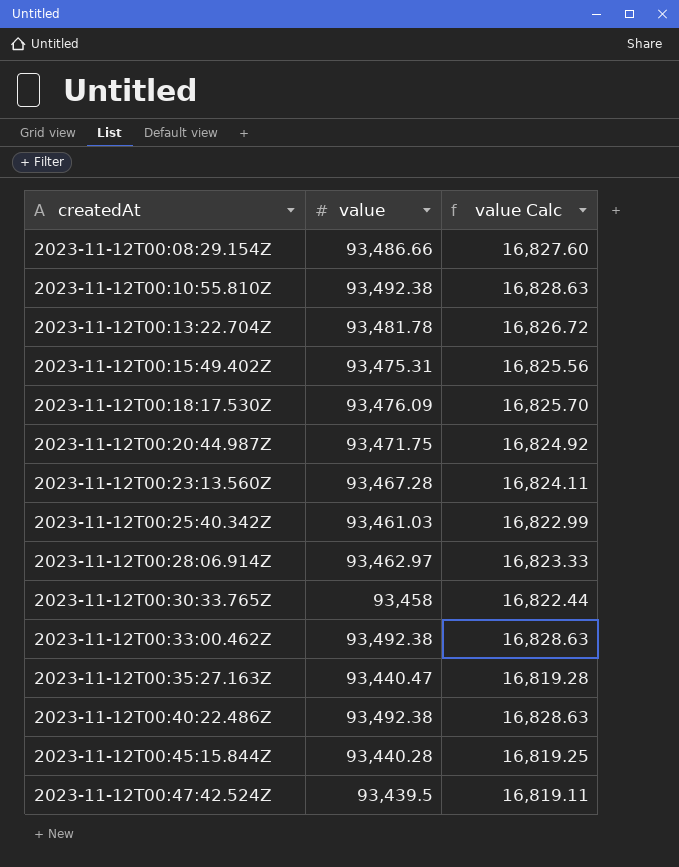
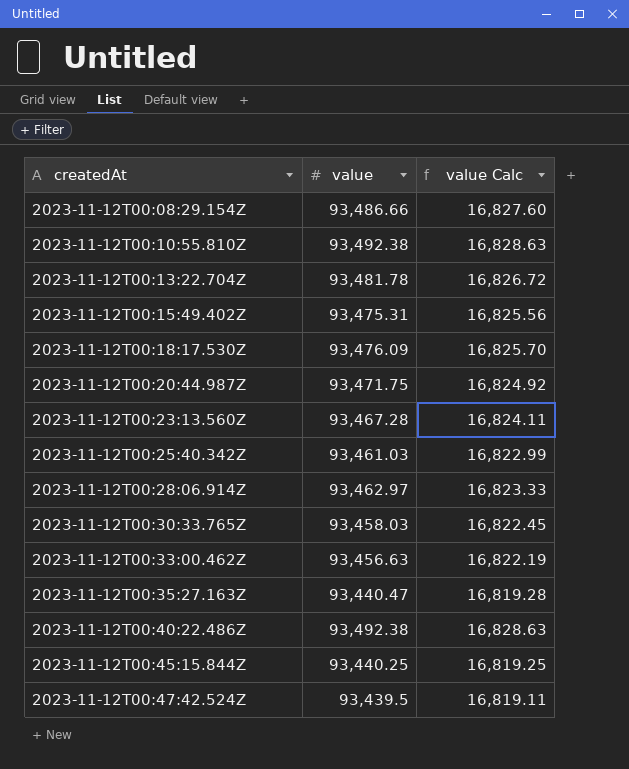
2023-11-12T00:30:33.765Z | value: 93,458 -> 93,458.03
2023-11-12T00:30:33.765Z | value Calc: 16,822.44 -> 16,822.45
2023-11-12T00:33:00.462Z | value: 93,492.38 -> 93,456.63
2023-11-12T00:33:00.462Z | value Calc: 16,828.63 -> 16,822.19
2023-11-12T00:45:15.844Z | value: 93,440.28 -> 93,440.25

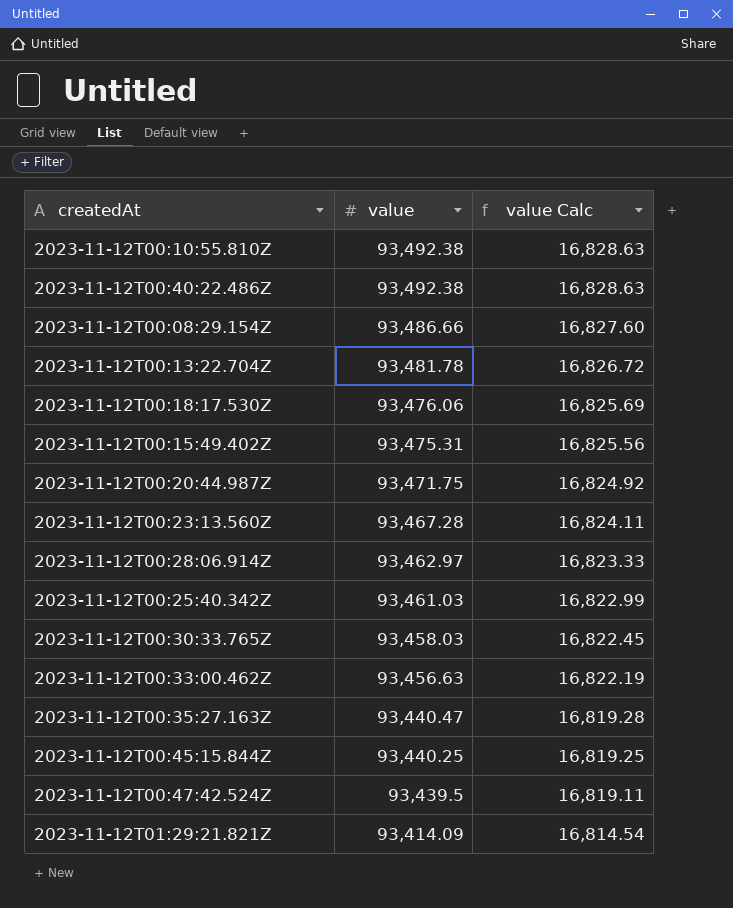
row order: createdAt ascending -> value descending
2023-11-12T00:18:17.530Z | value: 93,476.09 -> 93,476.06
2023-11-12T00:18:17.530Z | value Calc: 16,825.70 -> 16,825.69
row 2023-11-12T01:29:21.821Z: none -> 93,414.09 | 16,814.54

